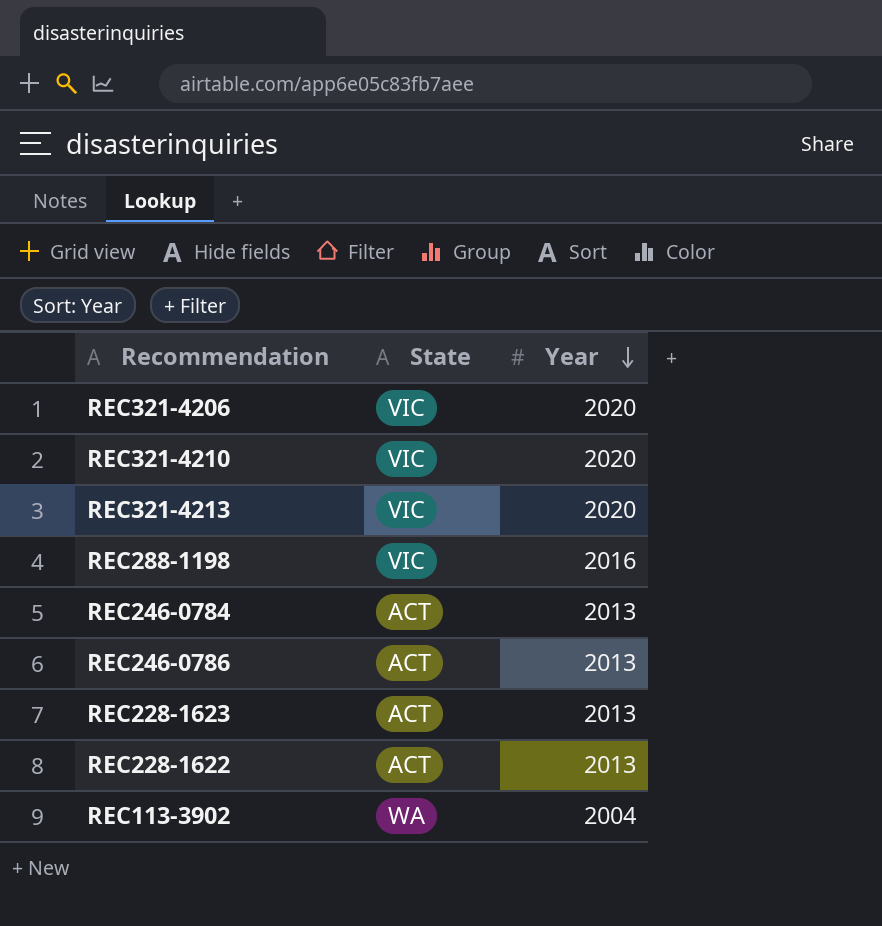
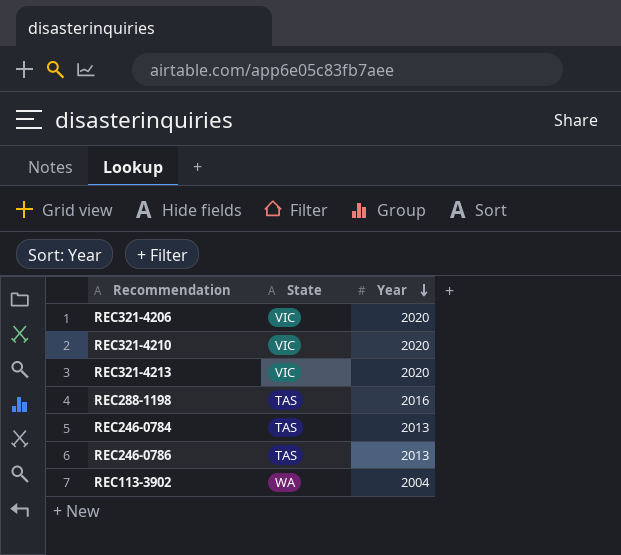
row REC228-1623: ACT | 2013 -> none
row REC228-1622: ACT | 2013 -> none
REC288-1198 | State: VIC -> TAS
REC246-0784 | State: ACT -> TAS
REC246-0786 | State: ACT -> TAS

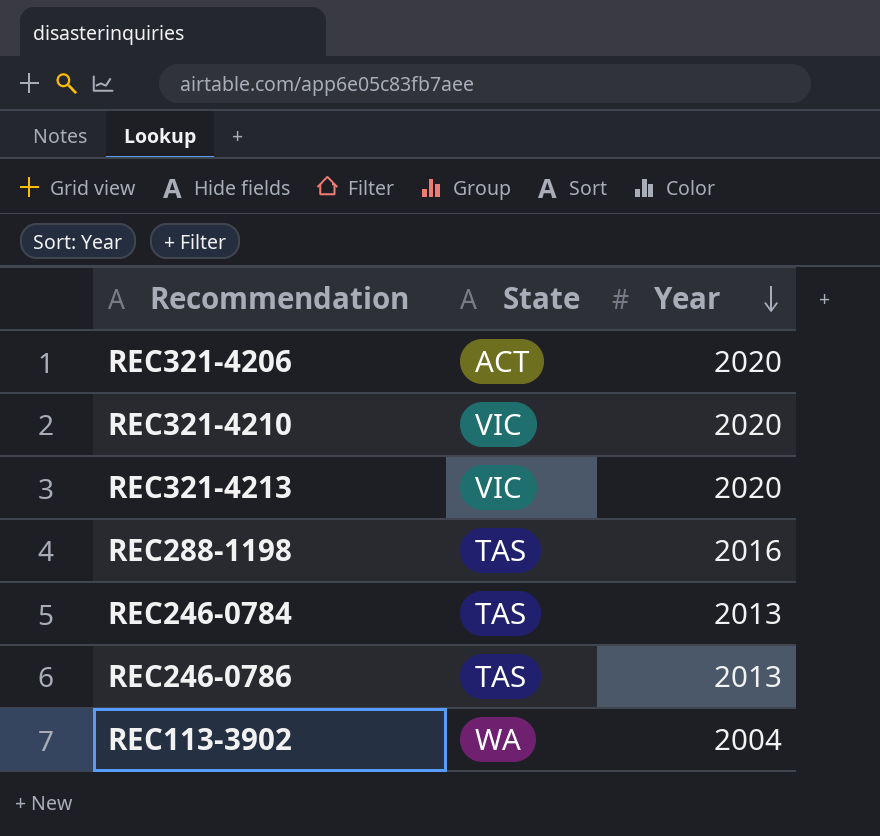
REC321-4206 | State: VIC -> ACT

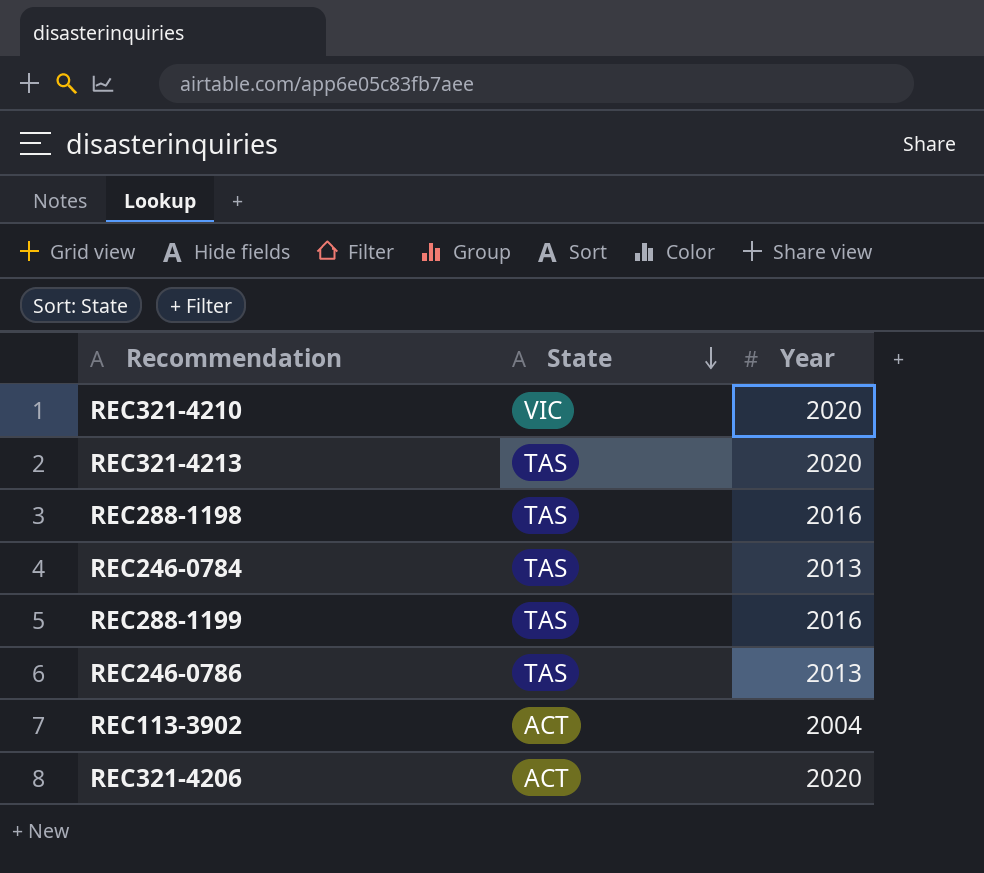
row order: Year descending -> State descending
REC321-4213 | State: VIC -> TAS
row REC288-1199: none -> TAS | 2016
REC113-3902 | State: WA -> ACT

